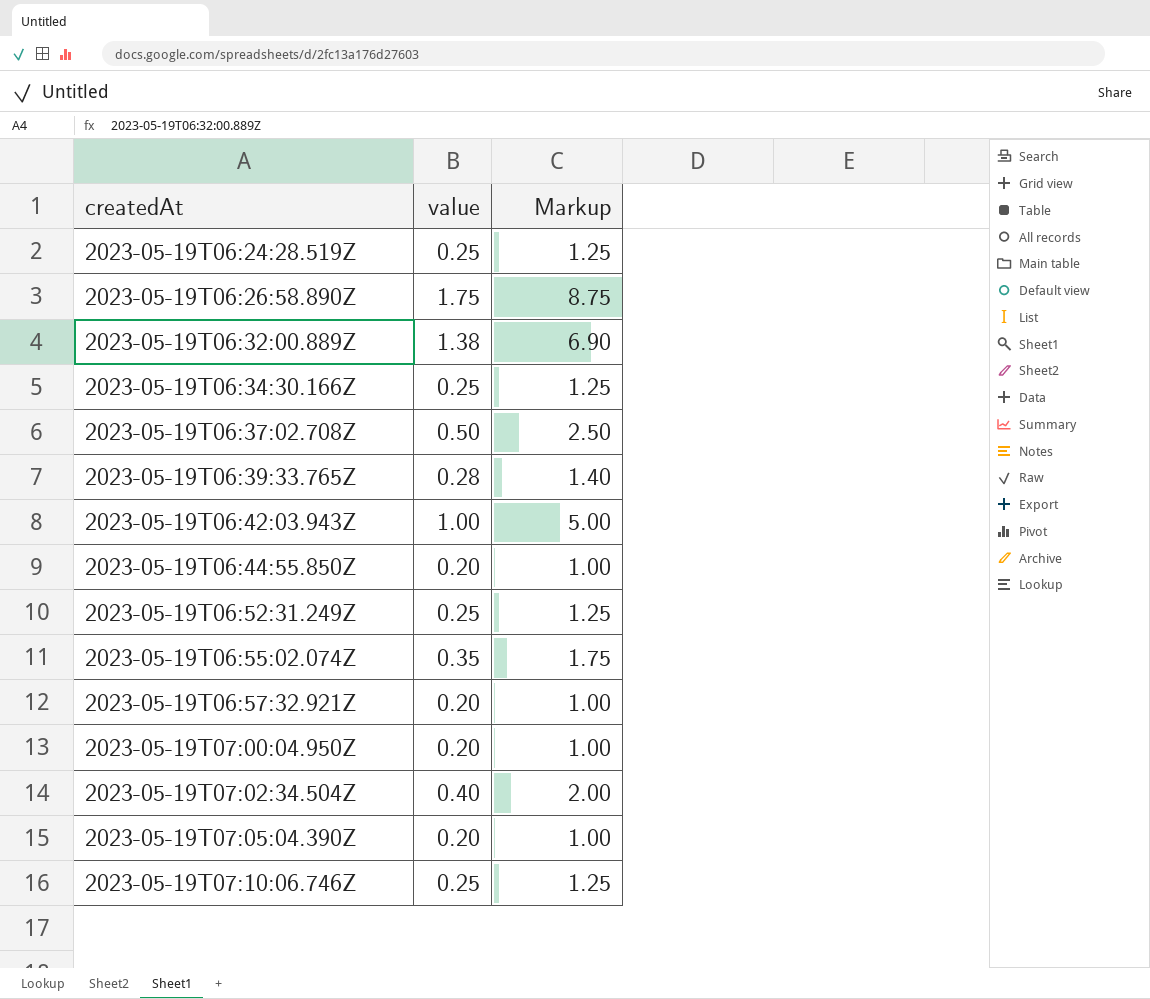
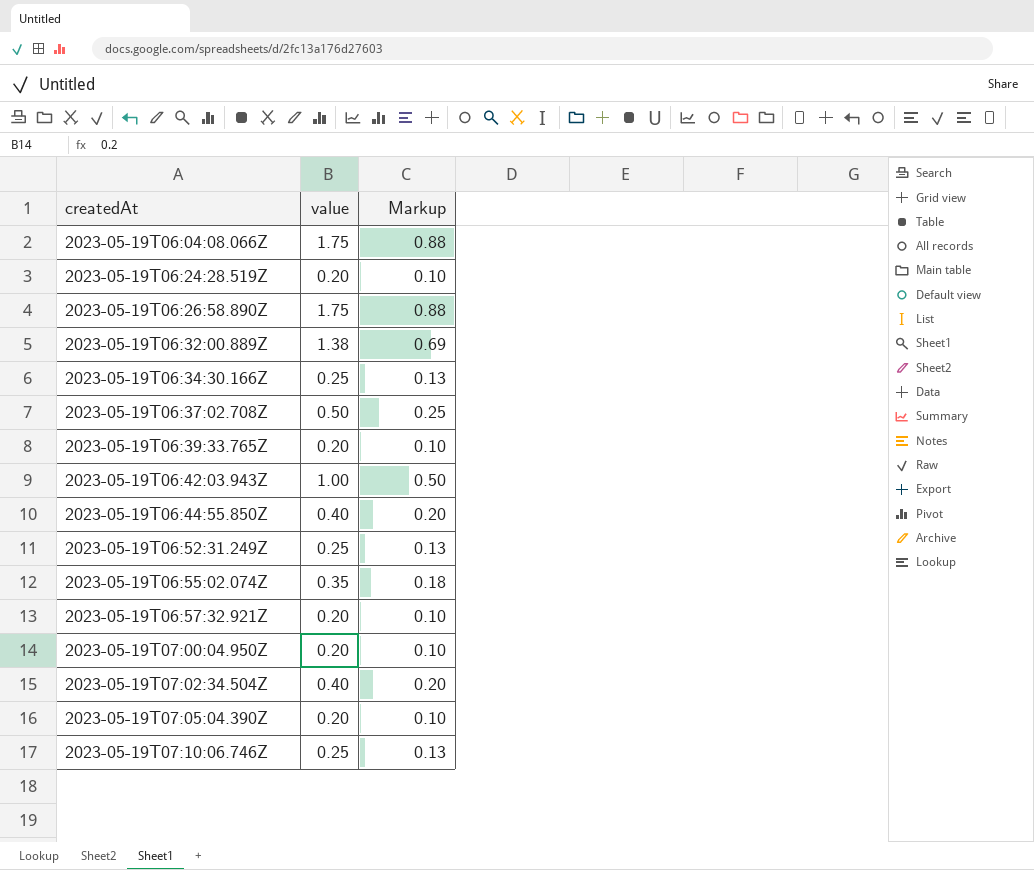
column Markup | formula: [value] * 5 -> [value] * 0.5
row 2023-05-19T06:04:08.066Z: none -> 1.75 | 0.88
2023-05-19T06:24:28.519Z | value: 0.25 -> 0.20
2023-05-19T06:39:33.765Z | value: 0.28 -> 0.20
2023-05-19T06:44:55.850Z | value: 0.20 -> 0.40

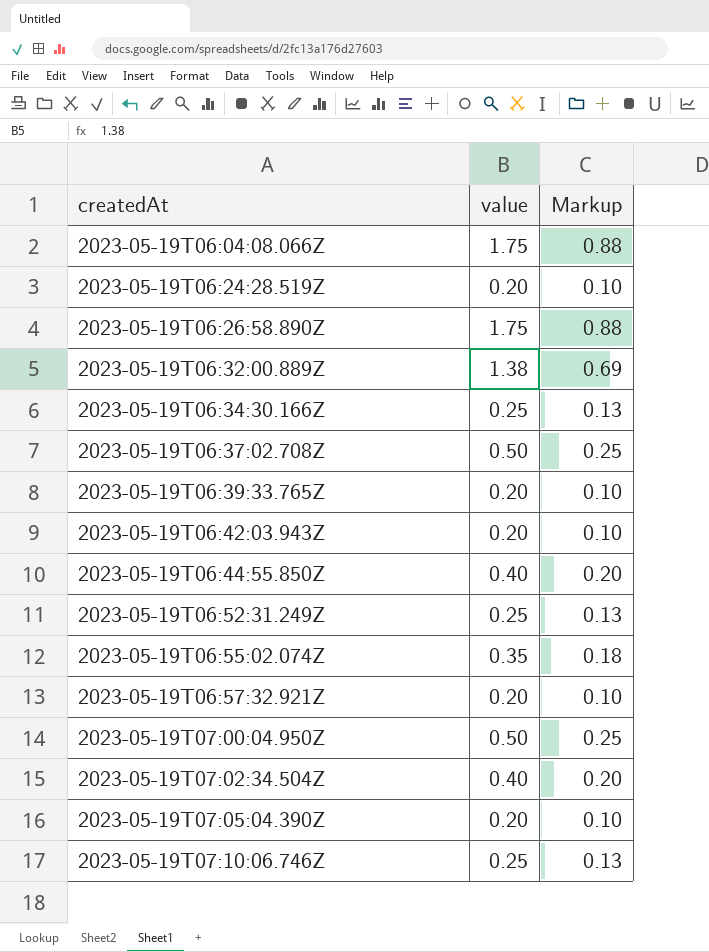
2023-05-19T06:42:03.943Z | value: 1.00 -> 0.20
2023-05-19T06:42:03.943Z | Markup: 0.50 -> 0.10
2023-05-19T07:00:04.950Z | value: 0.20 -> 0.50
2023-05-19T07:00:04.950Z | Markup: 0.10 -> 0.25

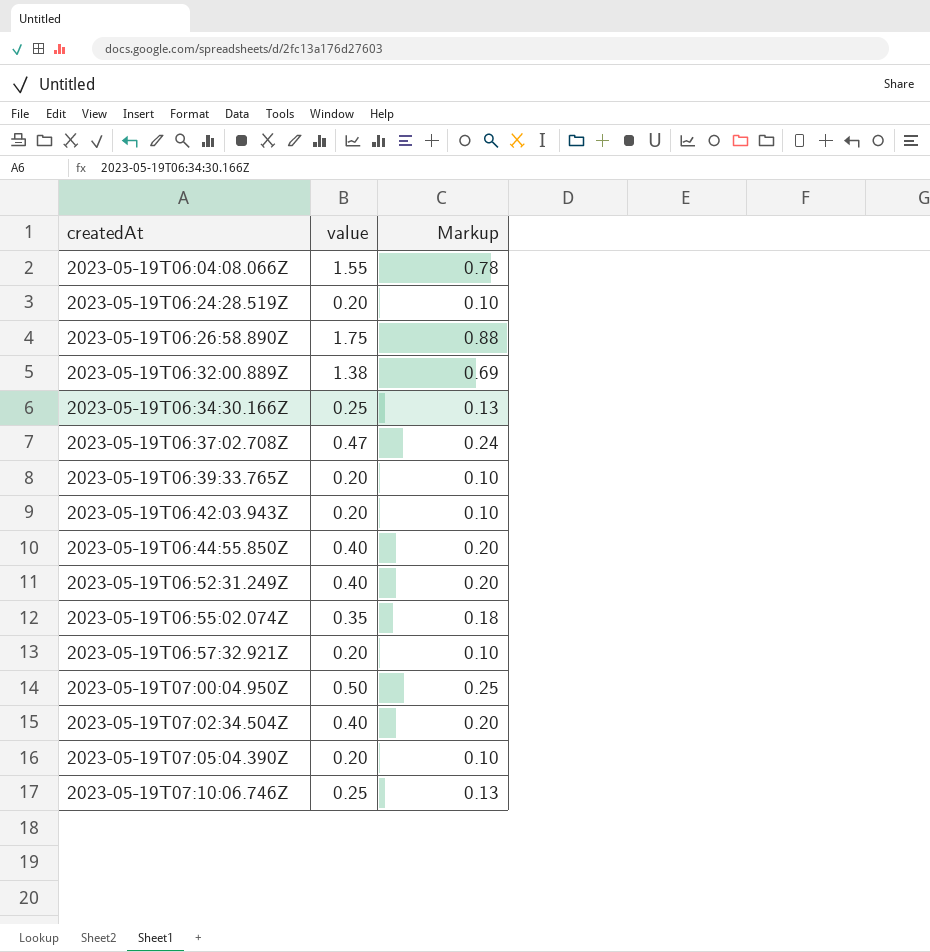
2023-05-19T06:04:08.066Z | value: 1.75 -> 1.55
2023-05-19T06:04:08.066Z | Markup: 0.88 -> 0.78
2023-05-19T06:37:02.708Z | value: 0.50 -> 0.47
2023-05-19T06:37:02.708Z | Markup: 0.25 -> 0.24
2023-05-19T06:52:31.249Z | value: 0.25 -> 0.40
2023-05-19T06:52:31.249Z | Markup: 0.13 -> 0.20

